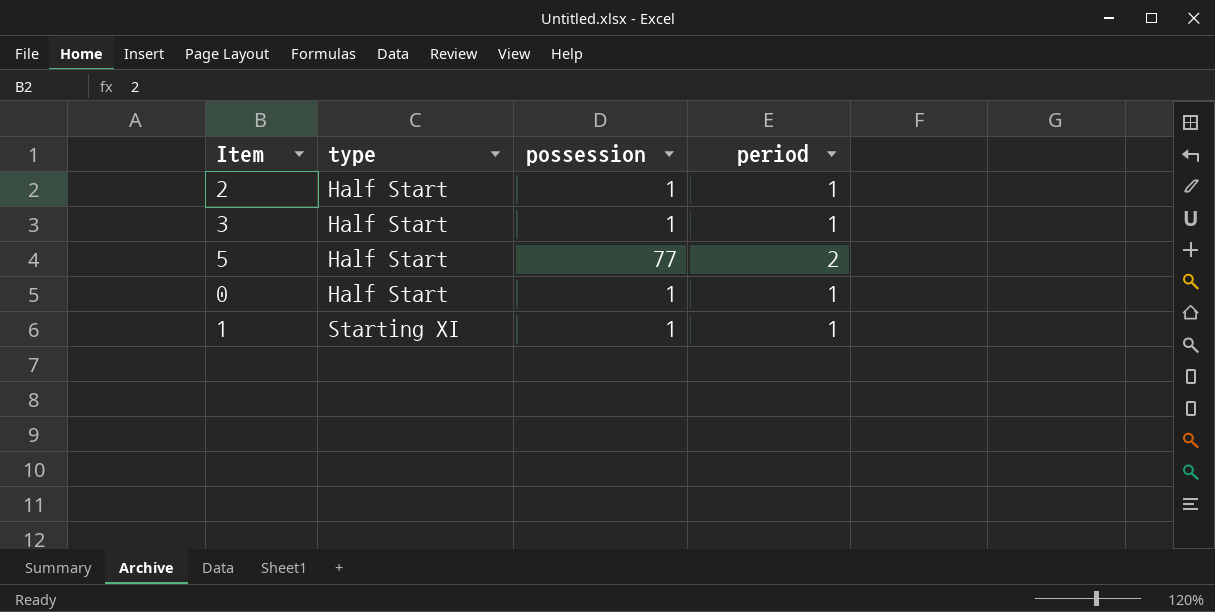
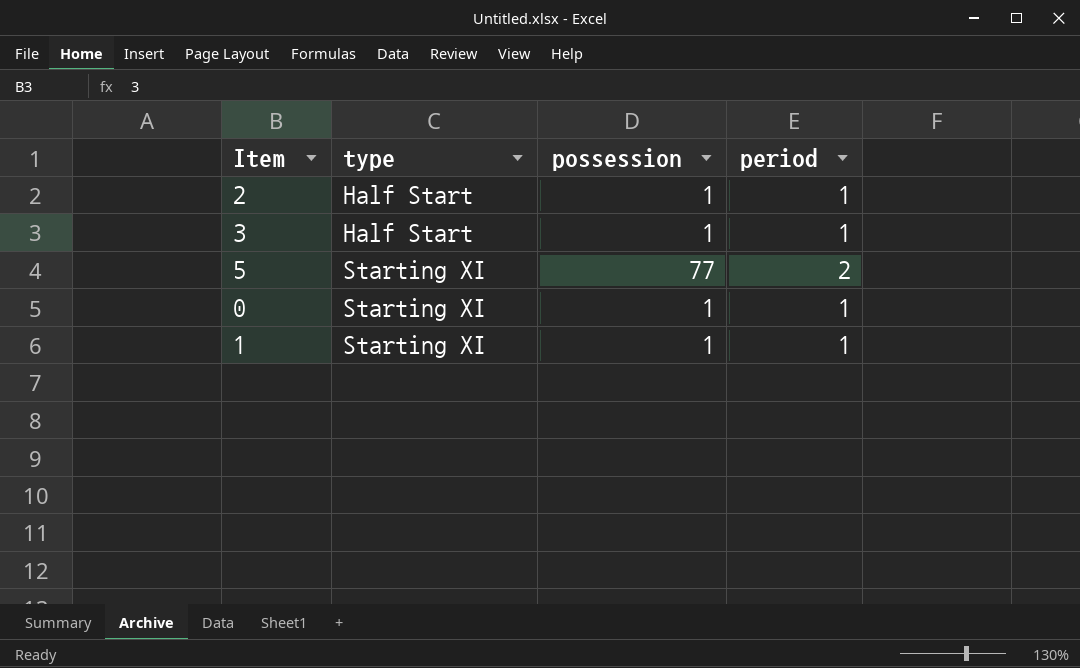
5 | type: Half Start -> Starting XI
0 | type: Half Start -> Starting XI

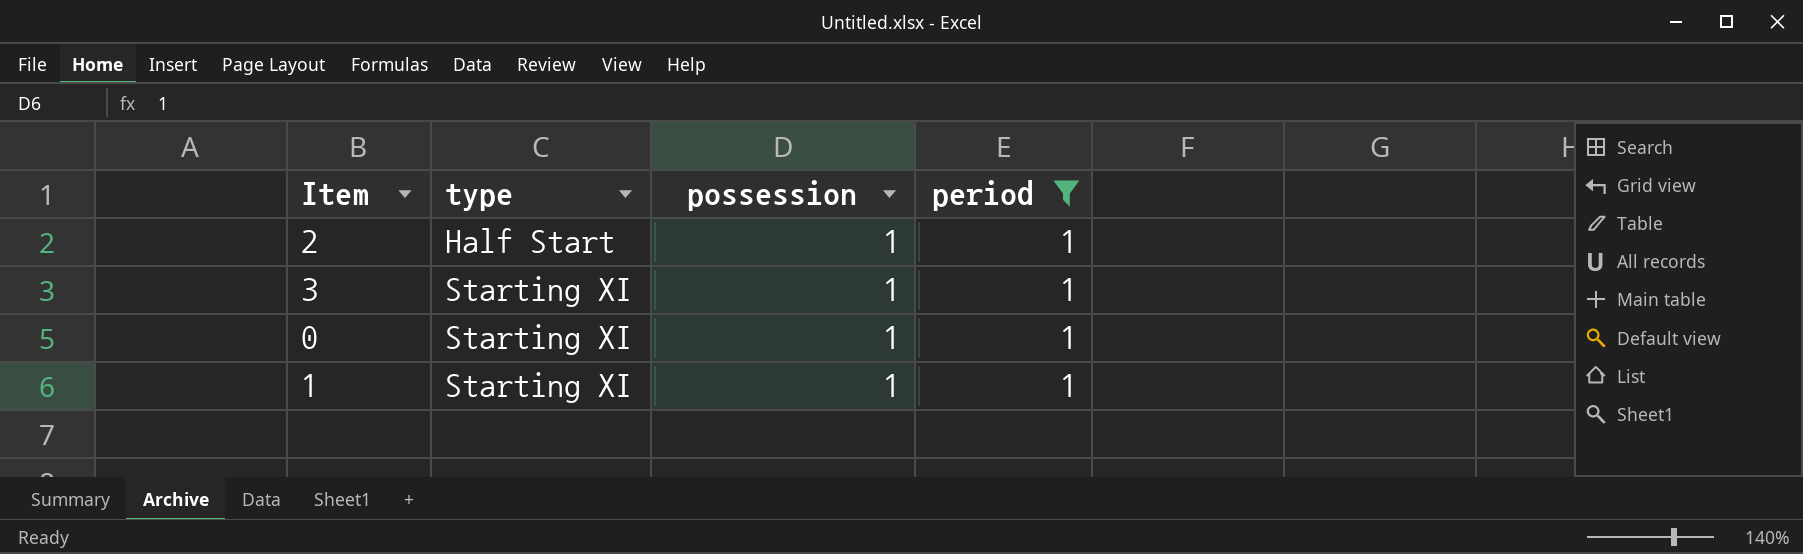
filter: none -> period = 1
3 | type: Half Start -> Starting XI

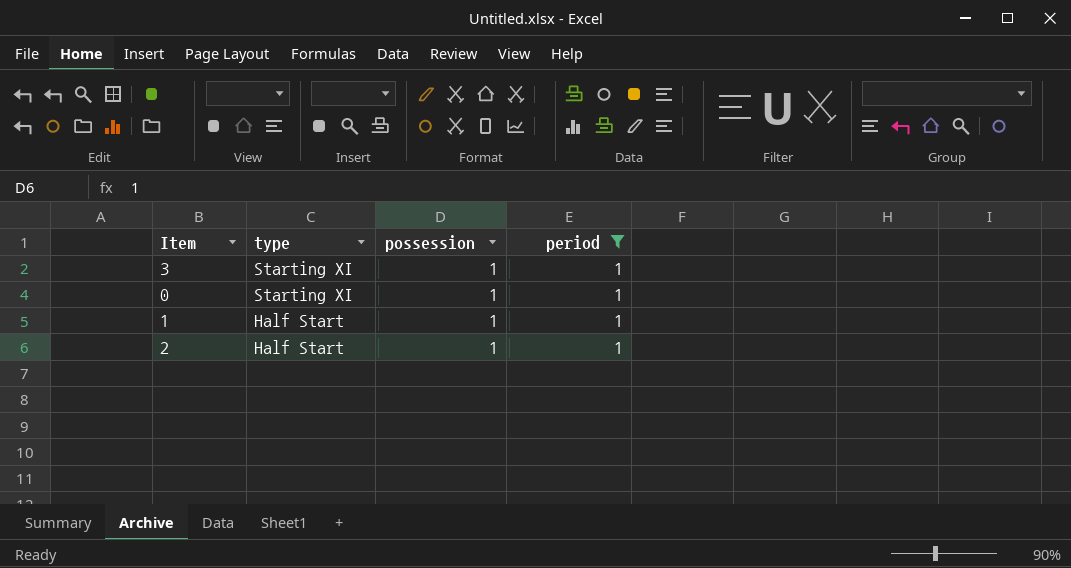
row order: type ascending -> type descending
1 | type: Starting XI -> Half Start

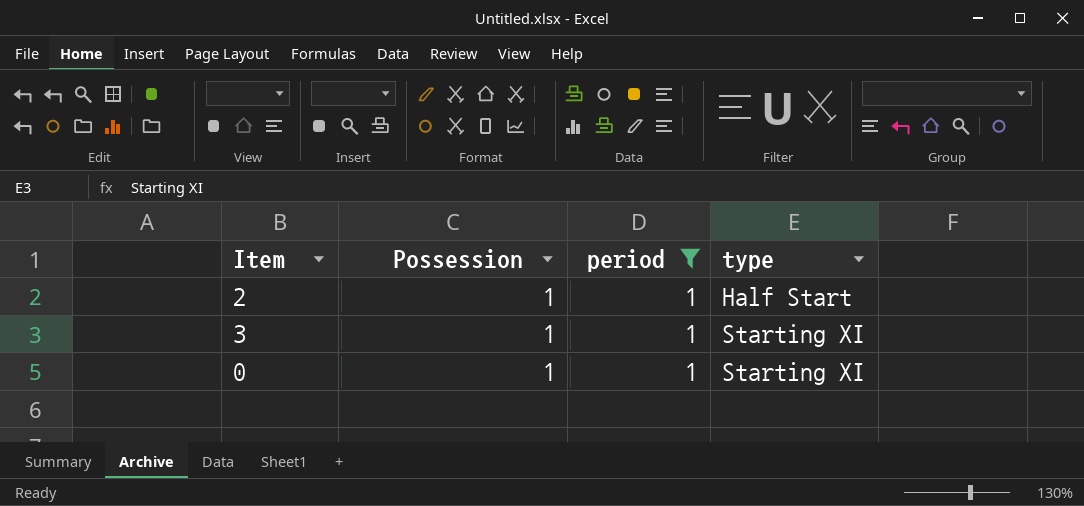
row order: type descending -> type ascending
column name: possession -> Possession
column type | position: 2 -> 4
row 1: Half Start | 1 | 1 -> none

